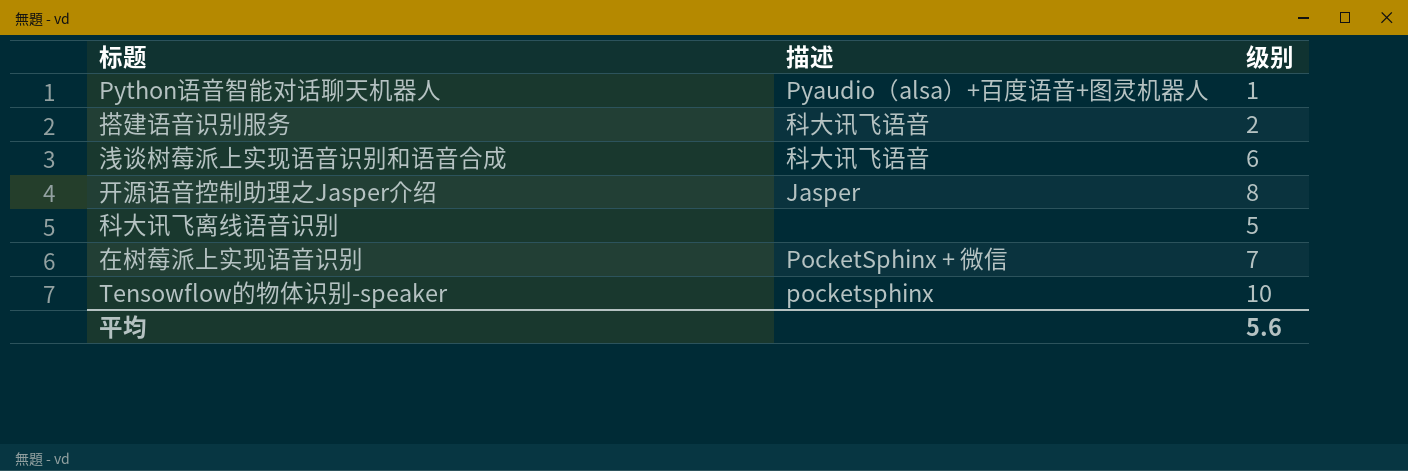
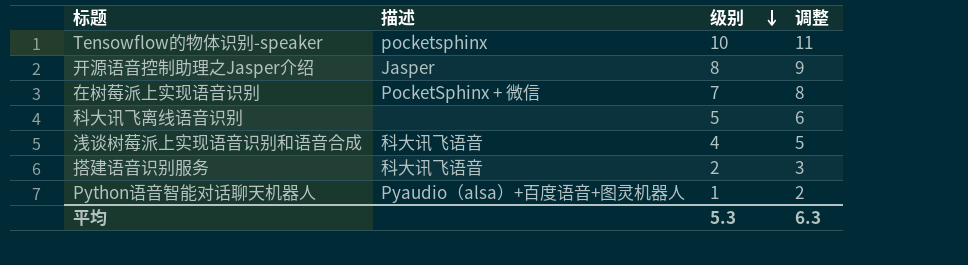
row order: none -> 级别 descending
column 调整 | formula: none -> [级别] + 1
浅谈树莓派上实现语音识别和语音合成 | 级别: 6 -> 4
平均 | 级别: 5.6 -> 5.3

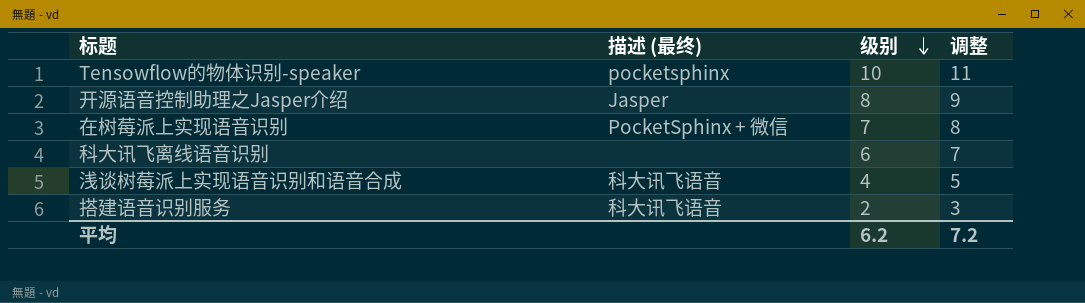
column name: 描述 -> 描述 (最终)
row Python语音智能对话聊天机器人: Pyaudio（alsa）+百度语音+图灵机器人 | 1 | 2 -> none
科大讯飞离线语音识别 | 级别: 5 -> 6
科大讯飞离线语音识别 | 调整: 6 -> 7
平均 | 级别: 5.3 -> 6.2
平均 | 调整: 6.3 -> 7.2

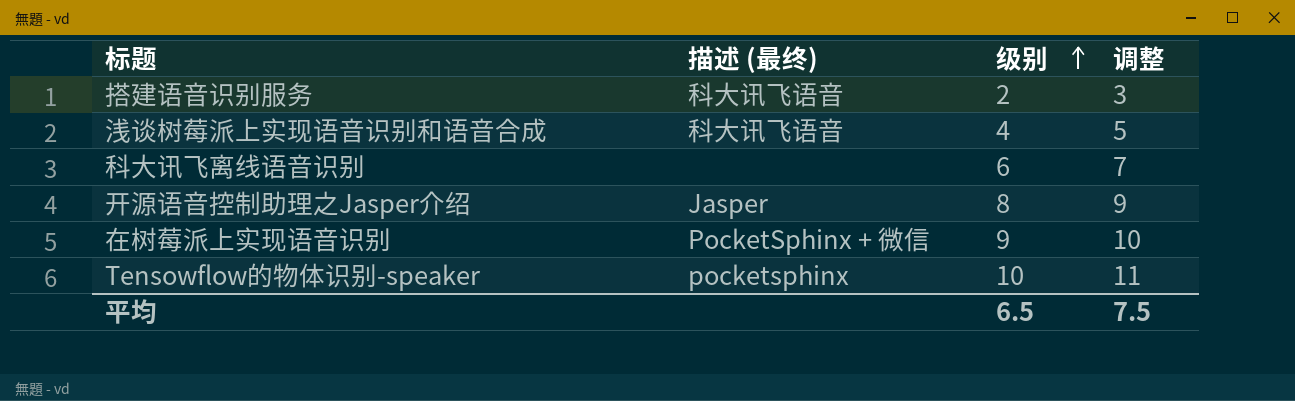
row order: 级别 descending -> 级别 ascending
在树莓派上实现语音识别 | 级别: 7 -> 9
在树莓派上实现语音识别 | 调整: 8 -> 10
平均 | 级别: 6.2 -> 6.5
平均 | 调整: 7.2 -> 7.5

